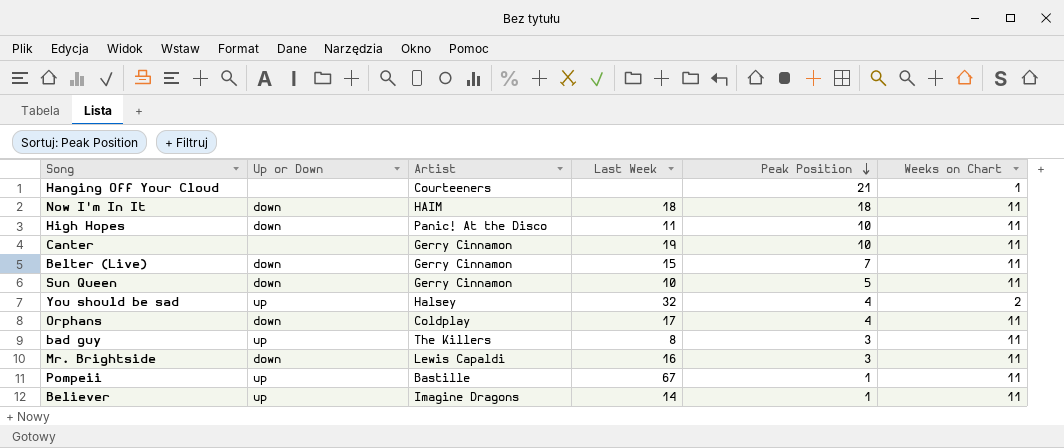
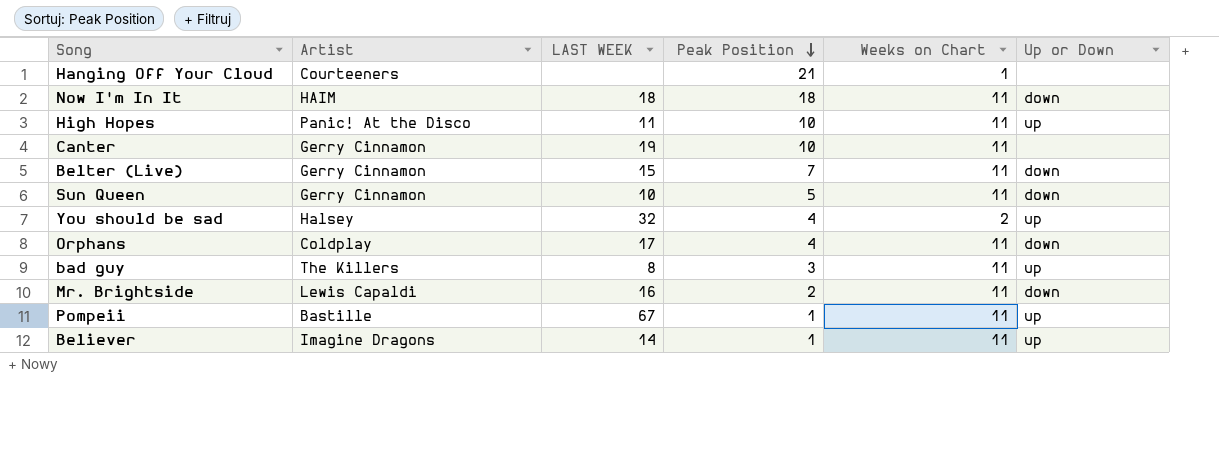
column name: Last Week -> LAST WEEK
column Up or Down | position: 2 -> 6
High Hopes | Up or Down: down -> up
Mr. Brightside | Peak Position: 3 -> 2

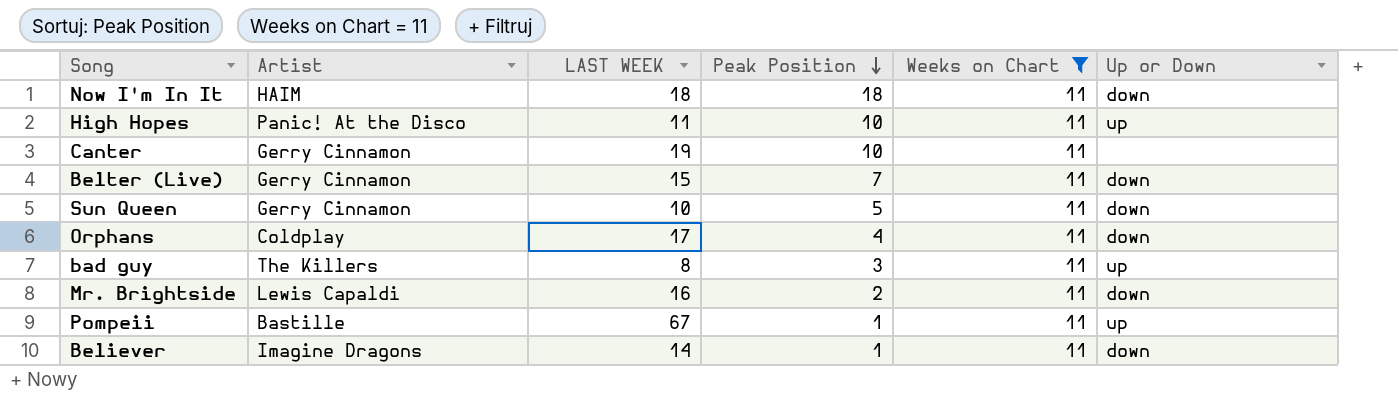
filter: none -> Weeks on Chart = 11
Believer | Up or Down: up -> down

